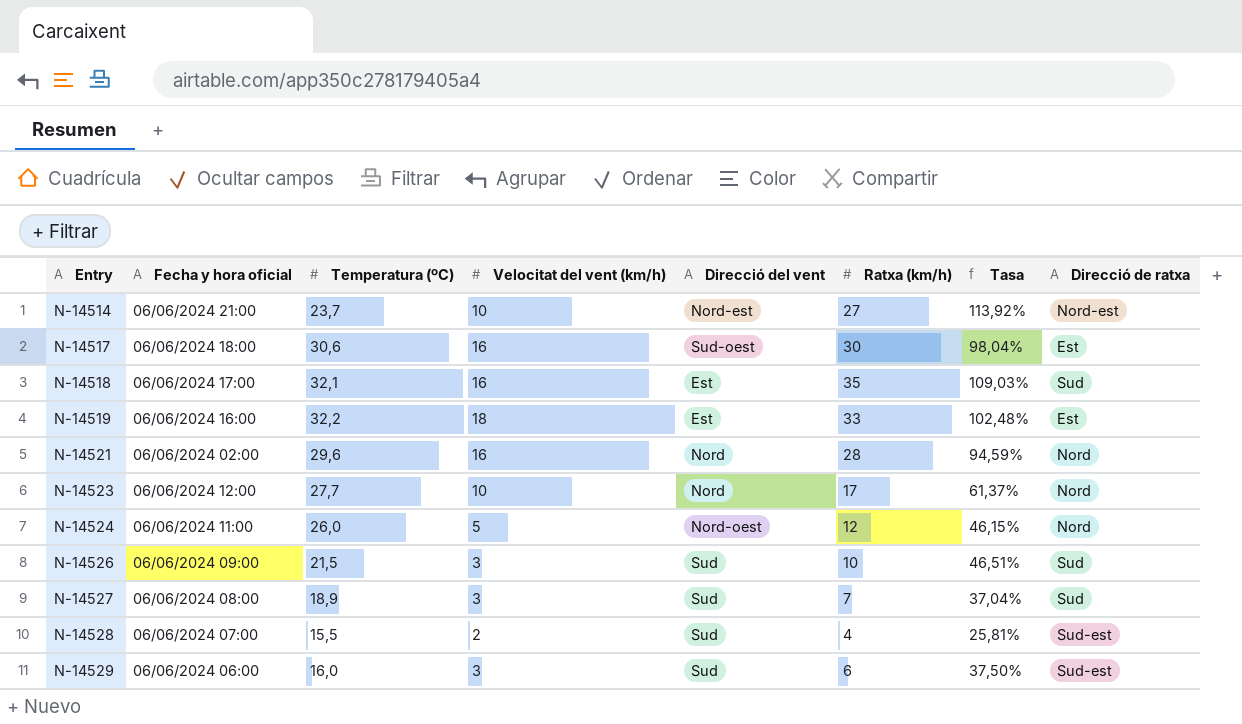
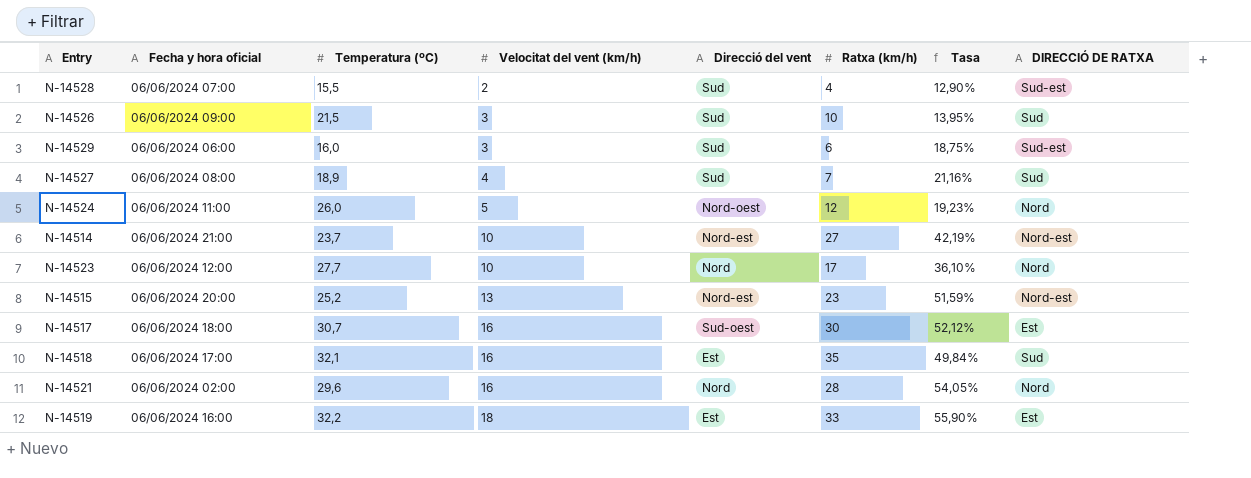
row order: Entry ascending -> Velocitat del vent (km/h) ascending
column Tasa | formula: [Ratxa (km/h)] / [Temperatura (ºC)] -> [Velocitat del vent (km/h)] / [Temperatura (ºC)]
column name: Direcció de ratxa -> DIRECCIÓ DE RATXA
N-14527 | Velocitat del vent (km/h): 3 -> 4
row N-14515: none -> 06/06/2024 20:00 | 25,2 | 13 | Nord-est | 23 | 51,59% | Nord-est
N-14517 | Temperatura (ºC): 30,6 -> 30,7

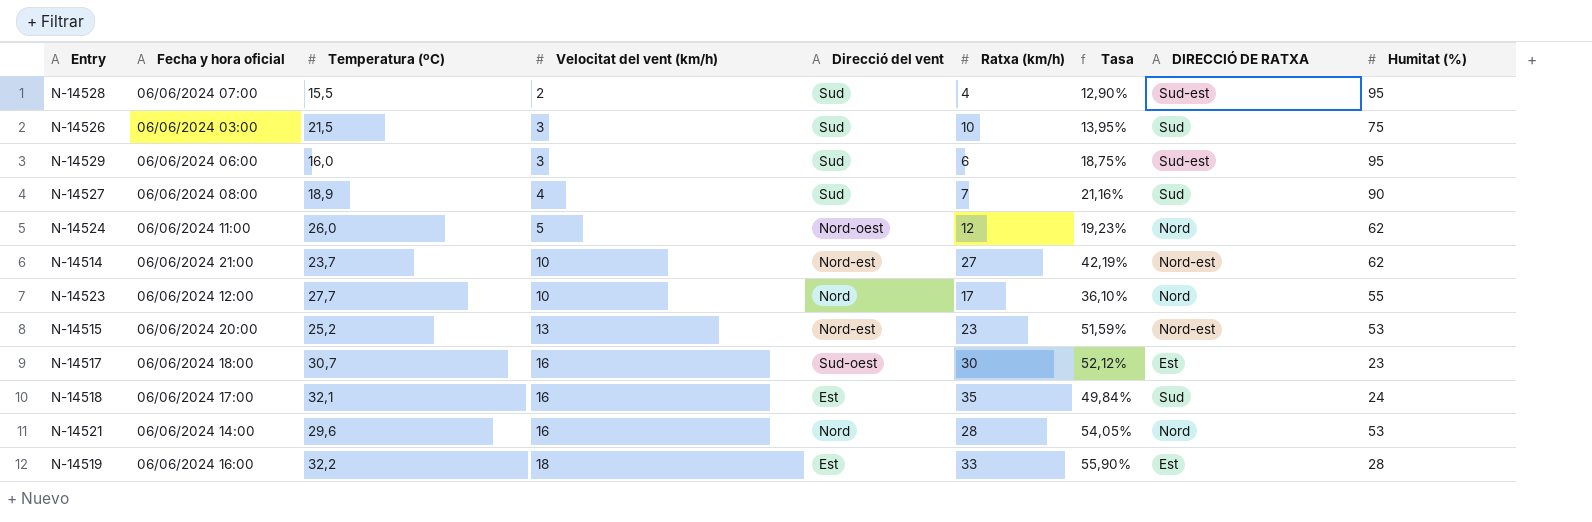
column Humitat (%) | position: none -> 9
N-14526 | Fecha y hora oficial: 06/06/2024 09:00 -> 06/06/2024 03:00
N-14521 | Fecha y hora oficial: 06/06/2024 02:00 -> 06/06/2024 14:00

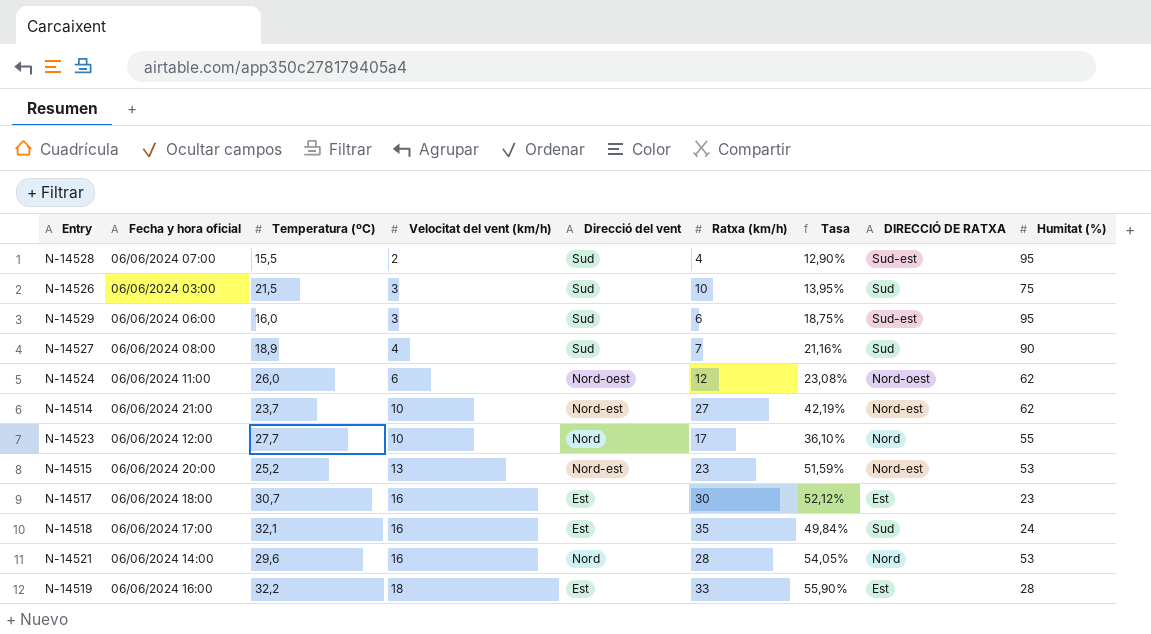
N-14524 | Velocitat del vent (km/h): 5 -> 6
N-14524 | Tasa: 19,23% -> 23,08%
N-14524 | DIRECCIÓ DE RATXA: Nord -> Nord-oest
N-14517 | Direcció del vent: Sud-oest -> Est

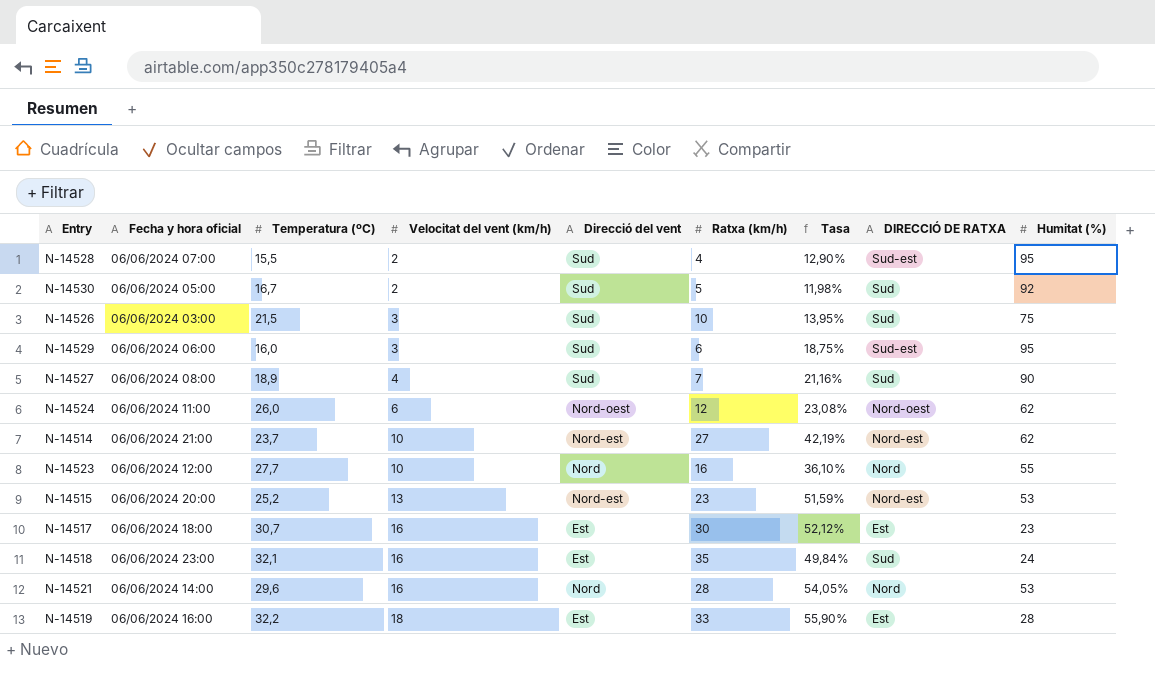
row N-14530: none -> 06/06/2024 05:00 | 16,7 | 2 | Sud | 5 | 11,98% | Sud | 92
N-14523 | Ratxa (km/h): 17 -> 16
N-14518 | Fecha y hora oficial: 06/06/2024 17:00 -> 06/06/2024 23:00

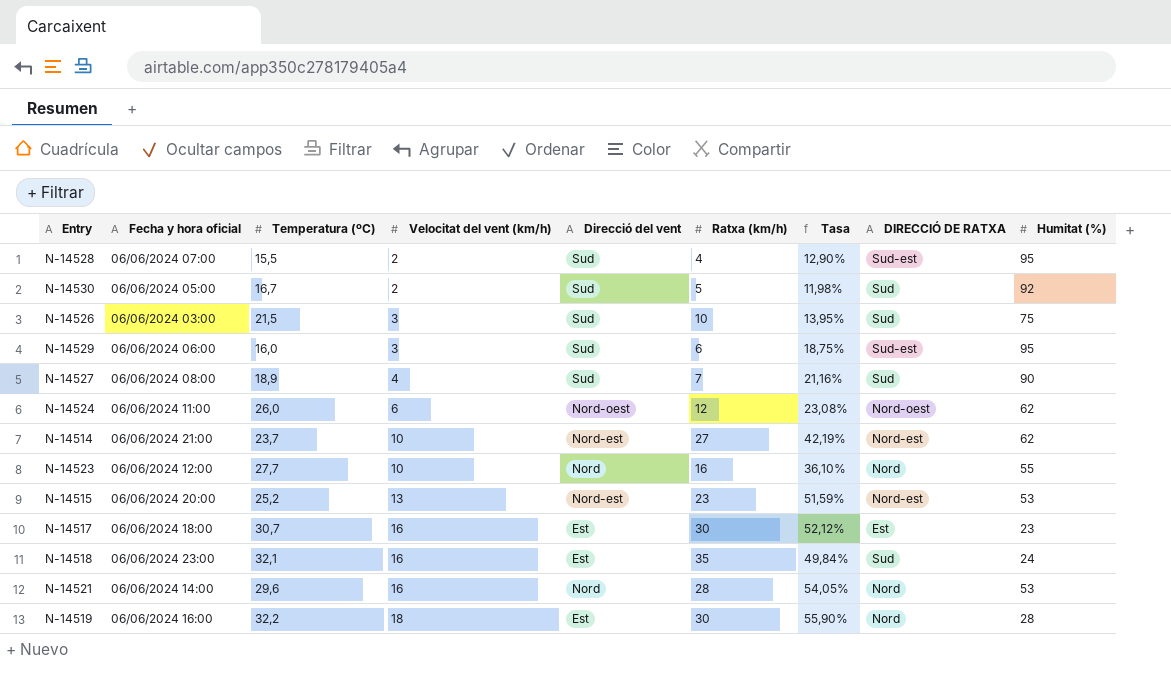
N-14519 | Ratxa (km/h): 33 -> 30
N-14519 | DIRECCIÓ DE RATXA: Est -> Nord

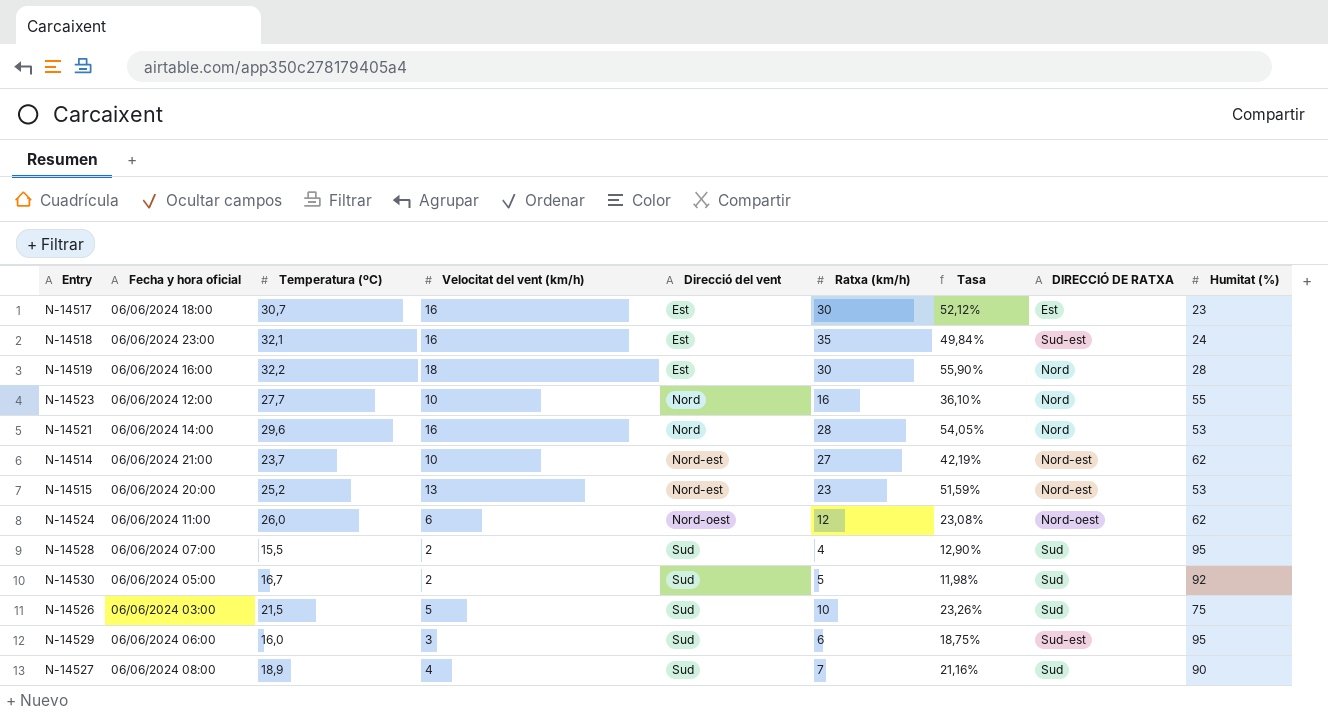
row order: Velocitat del vent (km/h) ascending -> Direcció del vent ascending
N-14518 | DIRECCIÓ DE RATXA: Sud -> Sud-est
N-14528 | DIRECCIÓ DE RATXA: Sud-est -> Sud
N-14526 | Velocitat del vent (km/h): 3 -> 5
N-14526 | Tasa: 13,95% -> 23,26%

